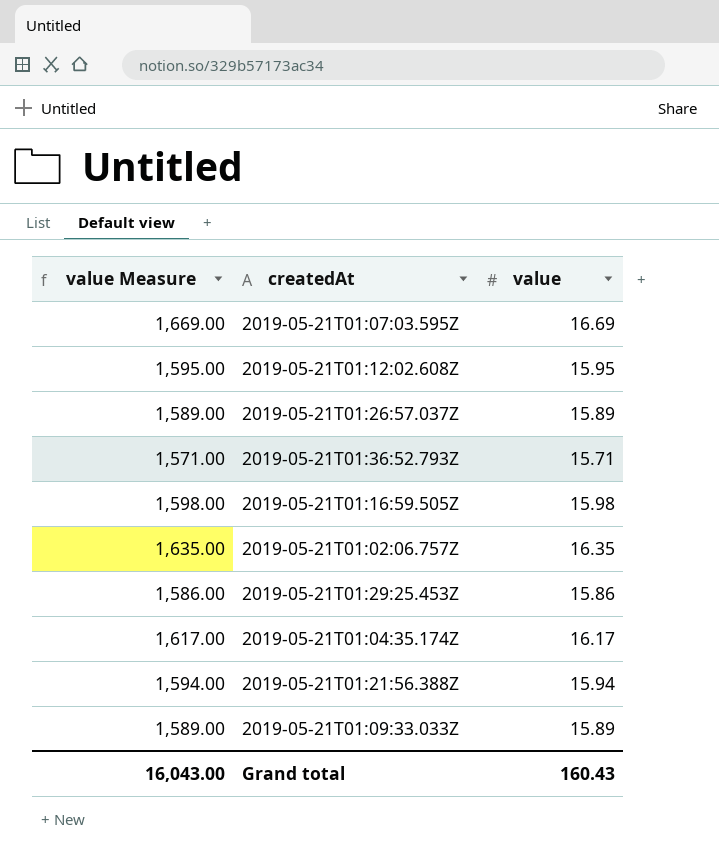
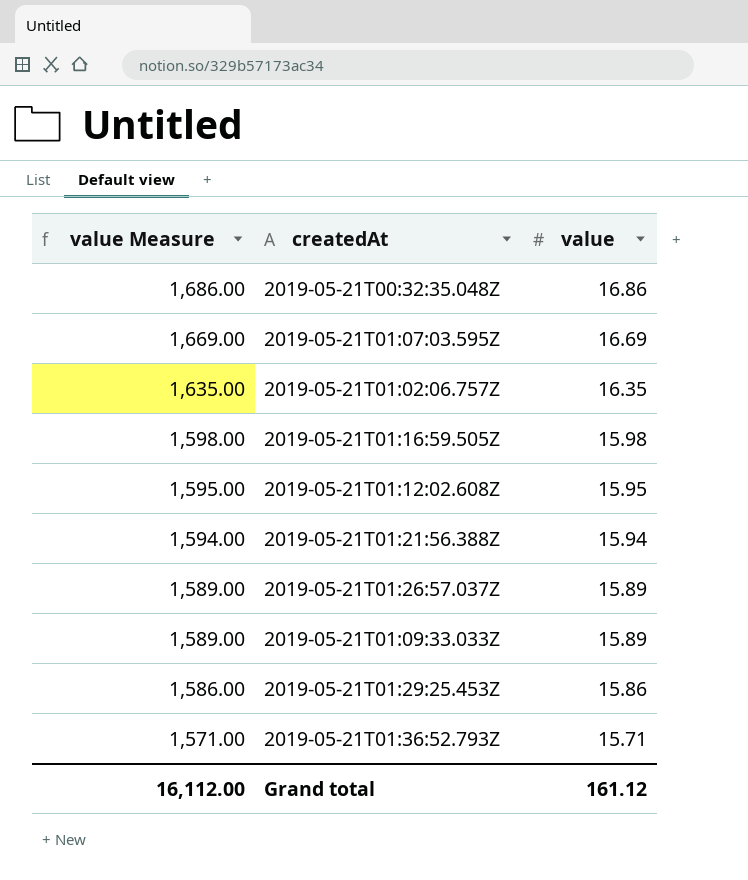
row order: none -> value Measure descending
row 2019-05-21T01:04:35.174Z: 1,617.00 | 16.17 -> none
row 2019-05-21T00:32:35.048Z: none -> 1,686.00 | 16.86
Grand total | value Measure: 16,043.00 -> 16,112.00
Grand total | value: 160.43 -> 161.12

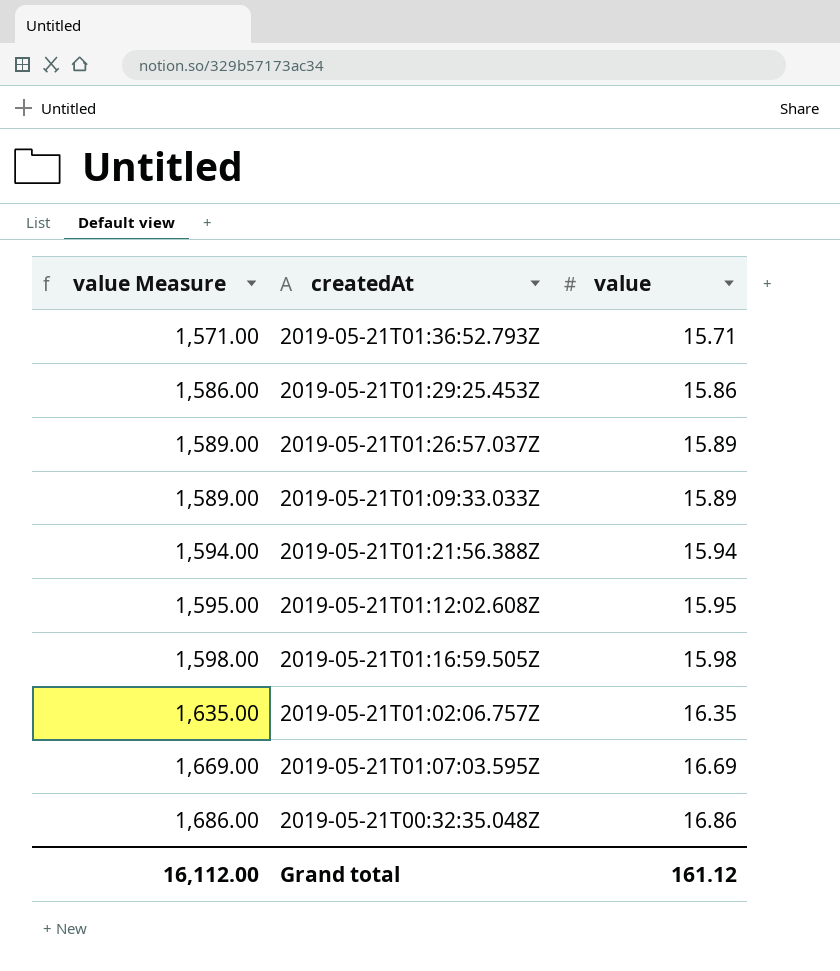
row order: value Measure descending -> value Measure ascending

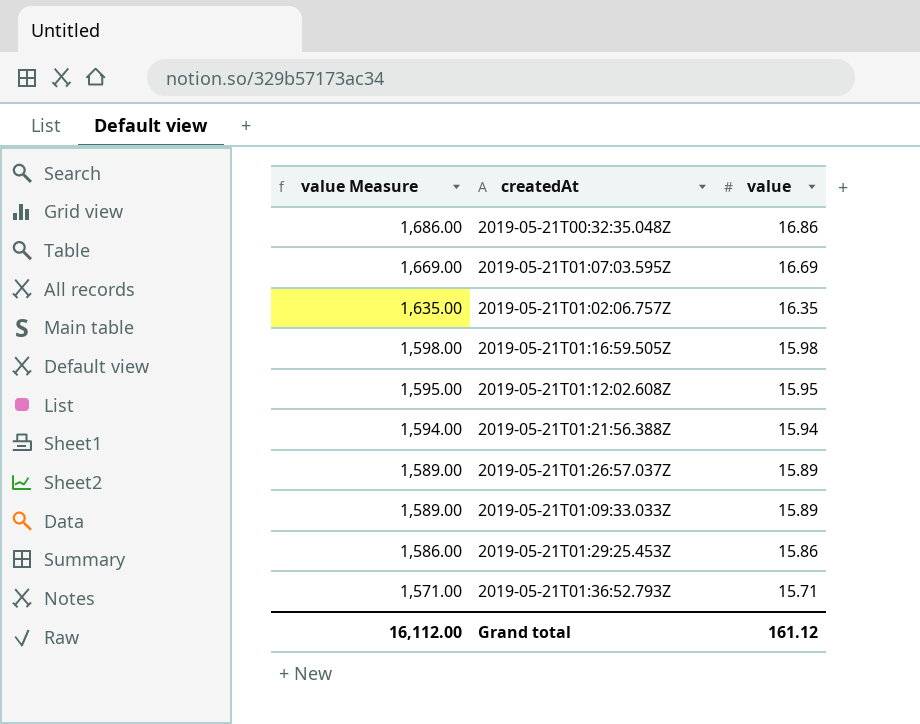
row order: value Measure ascending -> value Measure descending

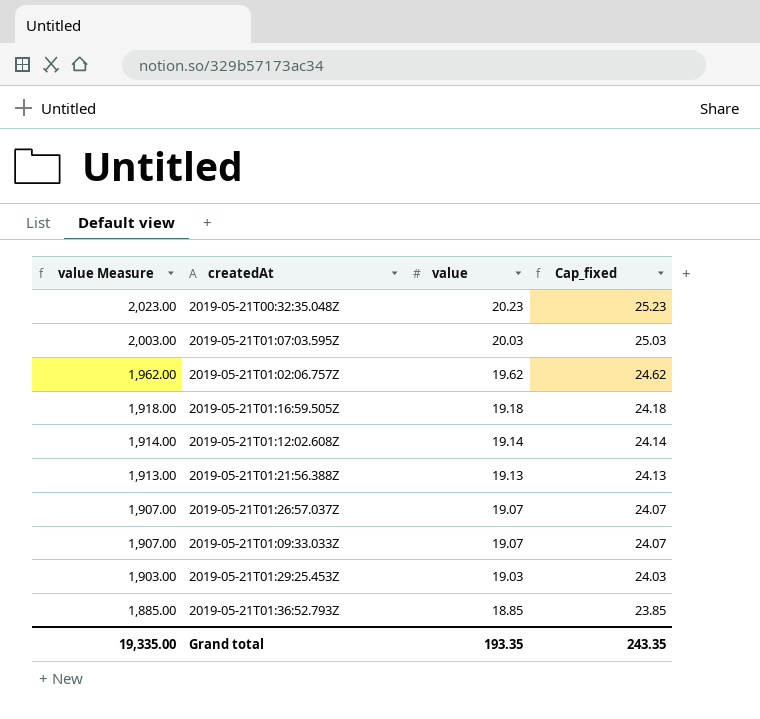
column Cap_fixed | formula: none -> [value] + 5
2019-05-21T00:32:35.048Z | value Measure: 1,686.00 -> 2,023.00
2019-05-21T00:32:35.048Z | value: 16.86 -> 20.23
2019-05-21T01:07:03.595Z | value Measure: 1,669.00 -> 2,003.00
2019-05-21T01:07:03.595Z | value: 16.69 -> 20.03
2019-05-21T01:02:06.757Z | value Measure: 1,635.00 -> 1,962.00
2019-05-21T01:02:06.757Z | value: 16.35 -> 19.62
2019-05-21T01:16:59.505Z | value Measure: 1,598.00 -> 1,918.00
2019-05-21T01:16:59.505Z | value: 15.98 -> 19.18
2019-05-21T01:12:02.608Z | value Measure: 1,595.00 -> 1,914.00
2019-05-21T01:12:02.608Z | value: 15.95 -> 19.14
2019-05-21T01:21:56.388Z | value Measure: 1,594.00 -> 1,913.00
2019-05-21T01:21:56.388Z | value: 15.94 -> 19.13
2019-05-21T01:26:57.037Z | value Measure: 1,589.00 -> 1,907.00
2019-05-21T01:26:57.037Z | value: 15.89 -> 19.07
2019-05-21T01:09:33.033Z | value Measure: 1,589.00 -> 1,907.00
2019-05-21T01:09:33.033Z | value: 15.89 -> 19.07
2019-05-21T01:29:25.453Z | value Measure: 1,586.00 -> 1,903.00
2019-05-21T01:29:25.453Z | value: 15.86 -> 19.03
2019-05-21T01:36:52.793Z | value Measure: 1,571.00 -> 1,885.00
2019-05-21T01:36:52.793Z | value: 15.71 -> 18.85
Grand total | value Measure: 16,112.00 -> 19,335.00
Grand total | value: 161.12 -> 193.35

